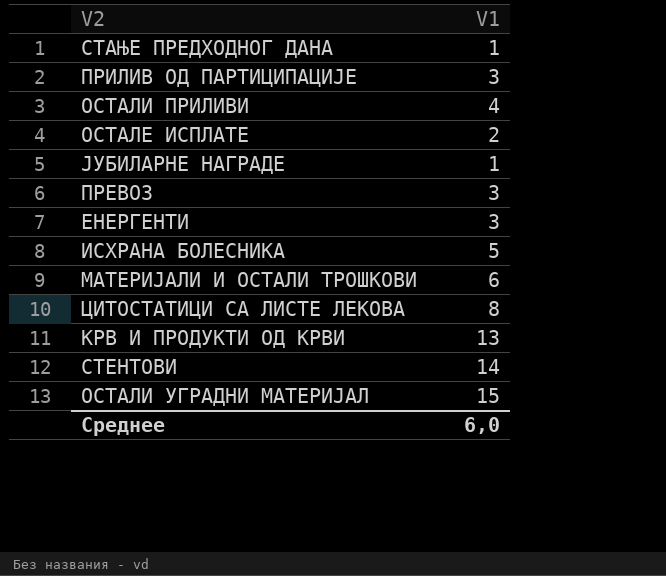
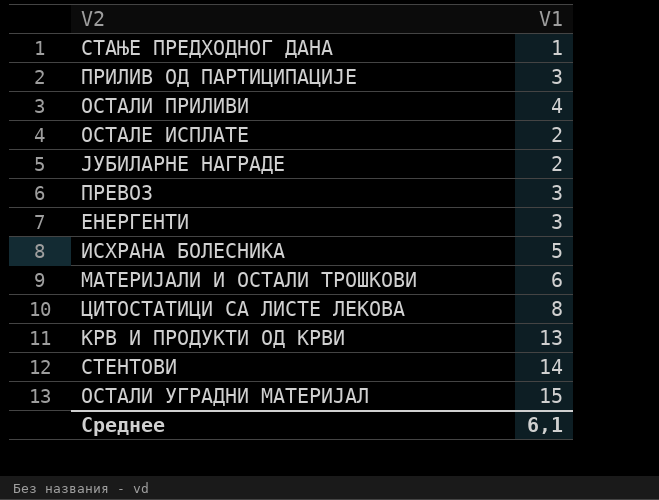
ЈУБИЛАРНЕ НАГРАДЕ | V1: 1 -> 2
Среднее | V1: 6,0 -> 6,1

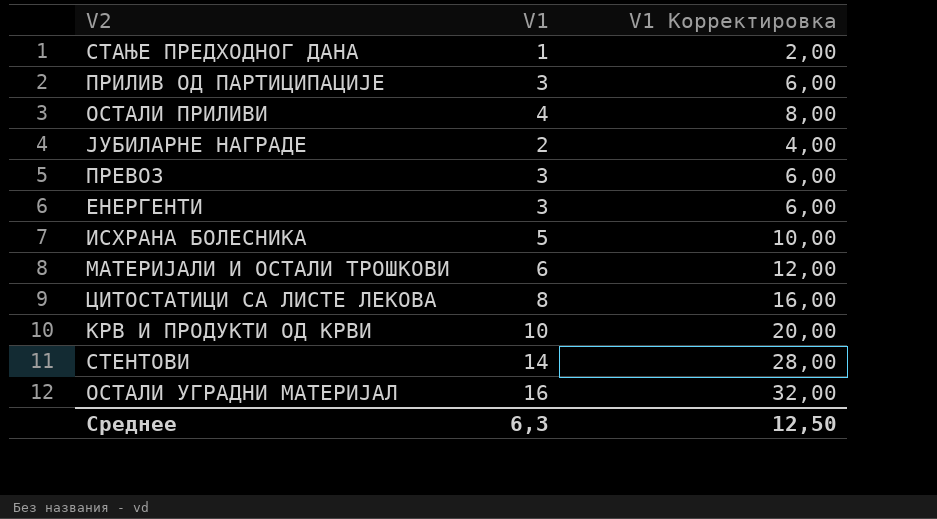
column V1 Корректировка | formula: none -> [V1] * 2
row ОСТАЛЕ ИСПЛАТЕ: 2 -> none
КРВ И ПРОДУКТИ ОД КРВИ | V1: 13 -> 10
ОСТАЛИ УГРАДНИ МАТЕРИЈАЛ | V1: 15 -> 16
Среднее | V1: 6,1 -> 6,3

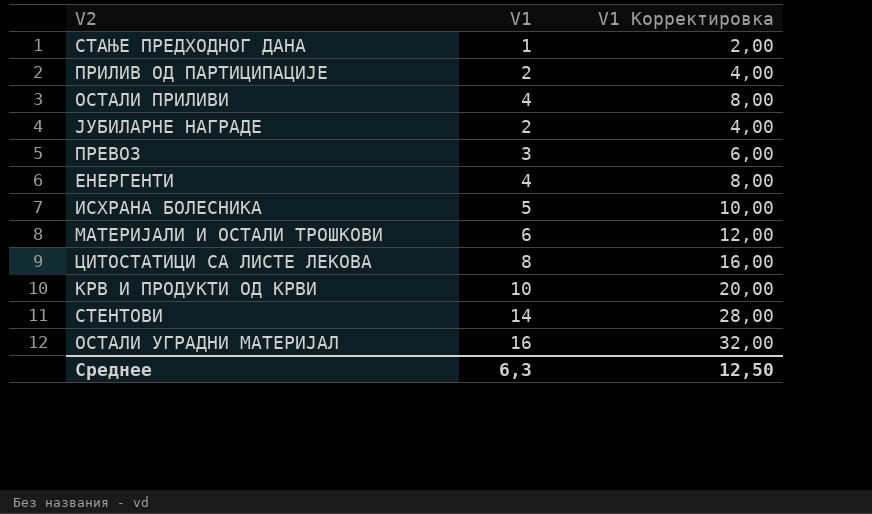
ПРИЛИВ ОД ПАРТИЦИПАЦИЈЕ | V1: 3 -> 2
ПРИЛИВ ОД ПАРТИЦИПАЦИЈЕ | V1 Корректировка: 6,00 -> 4,00
ЕНЕРГЕНТИ | V1: 3 -> 4
ЕНЕРГЕНТИ | V1 Корректировка: 6,00 -> 8,00

